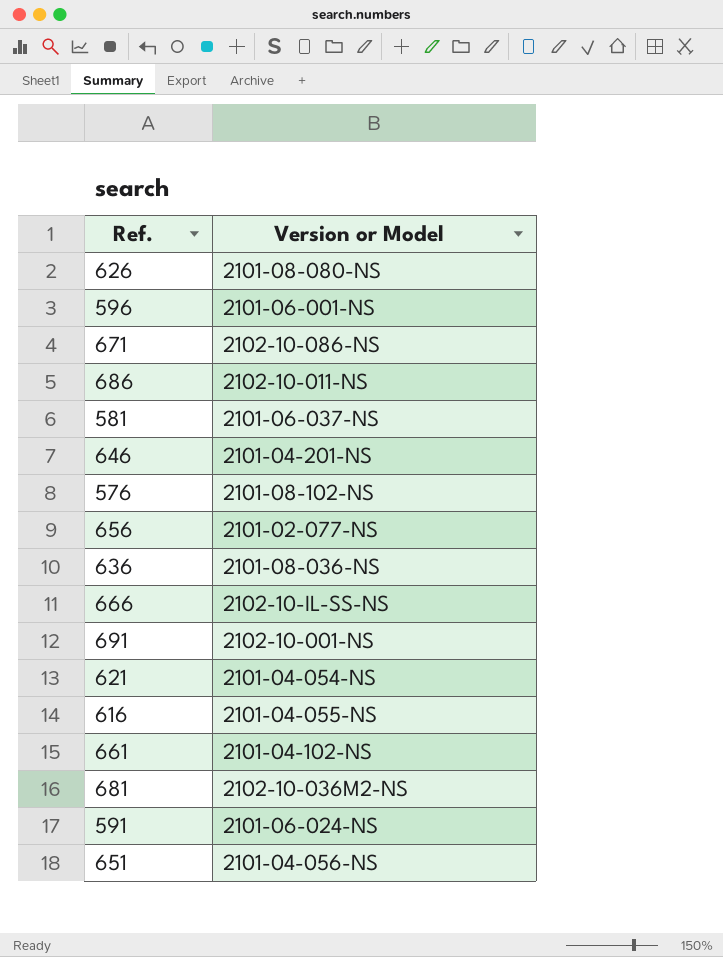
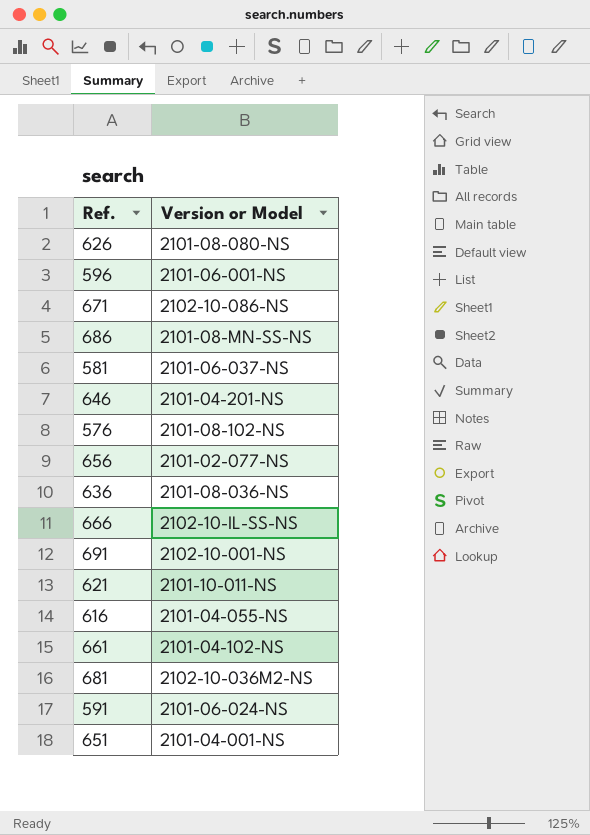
686 | Version or Model: 2102-10-011-NS -> 2101-08-MN-SS-NS
621 | Version or Model: 2101-04-054-NS -> 2101-10-011-NS
651 | Version or Model: 2101-04-056-NS -> 2101-04-001-NS

